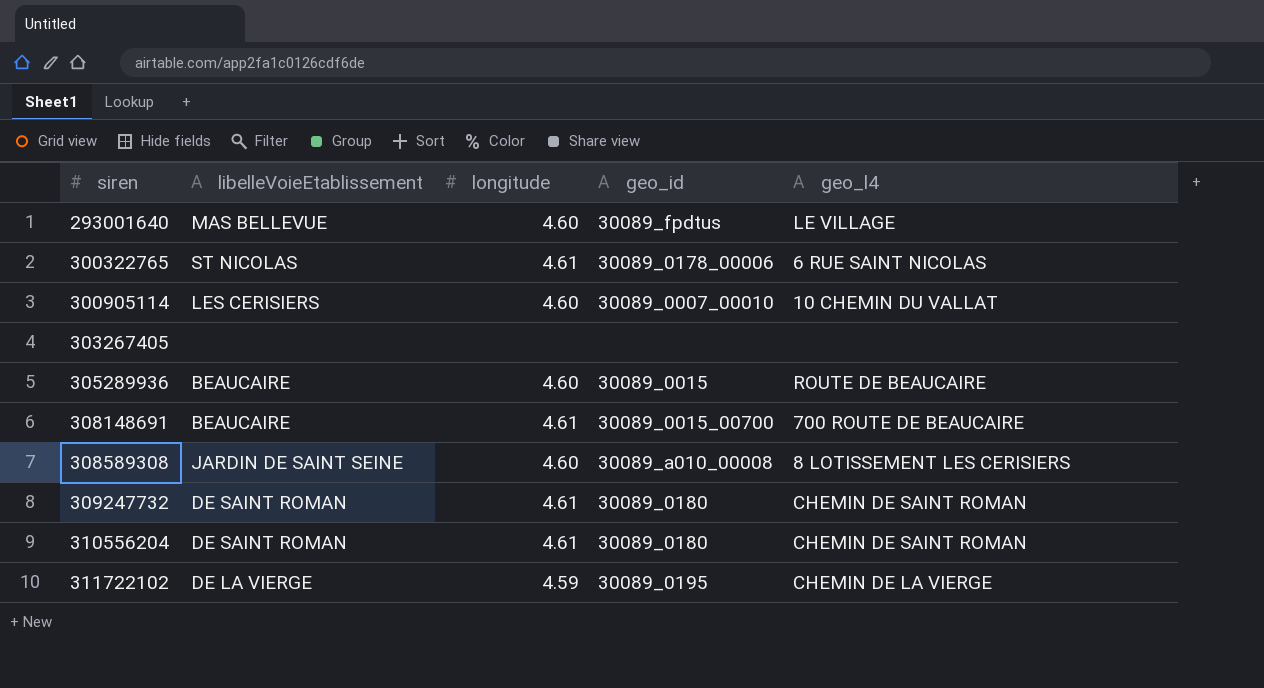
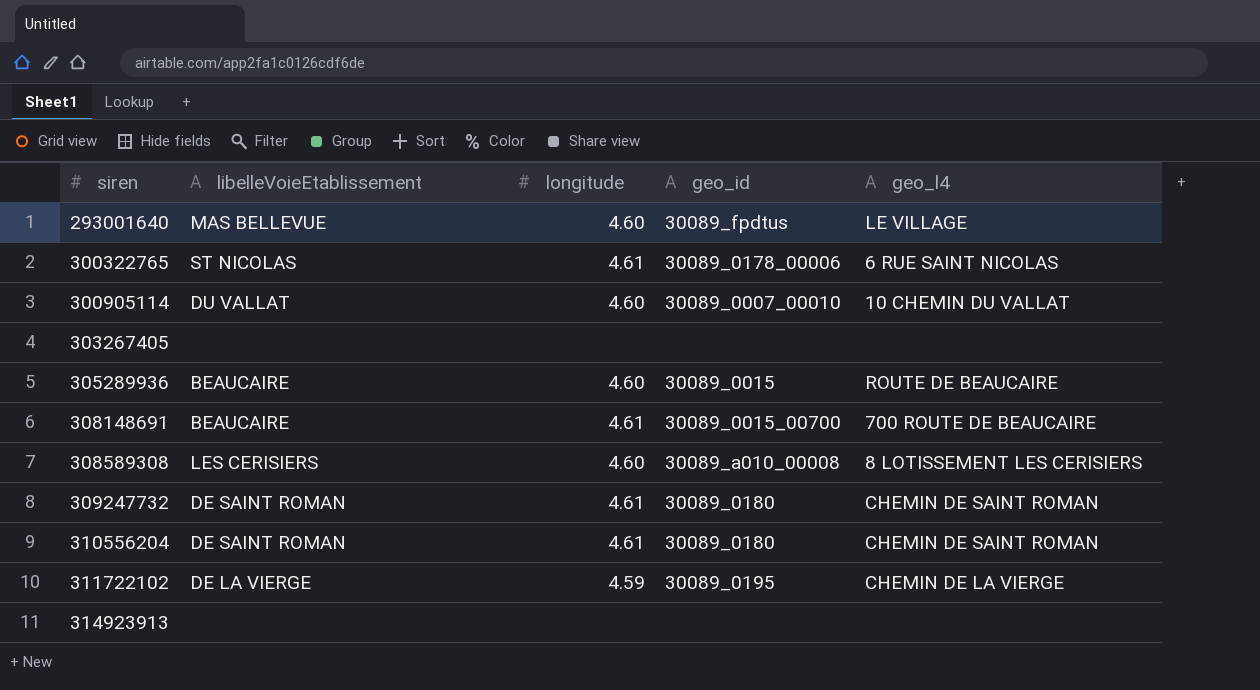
300905114 | libelleVoieEtablissement: LES CERISIERS -> DU VALLAT
308589308 | libelleVoieEtablissement: JARDIN DE SAINT SEINE -> LES CERISIERS
row 314923913: none -> none | none | none | none

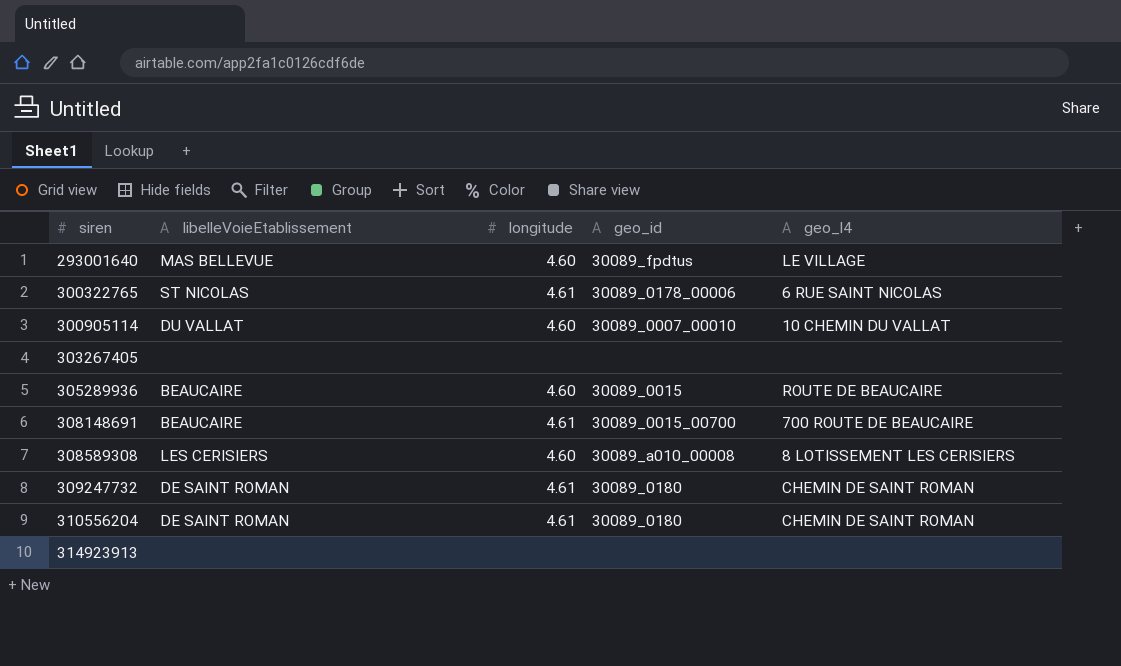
row 311722102: DE LA VIERGE | 4.59 | 30089_0195 | CHEMIN DE LA VIERGE -> none

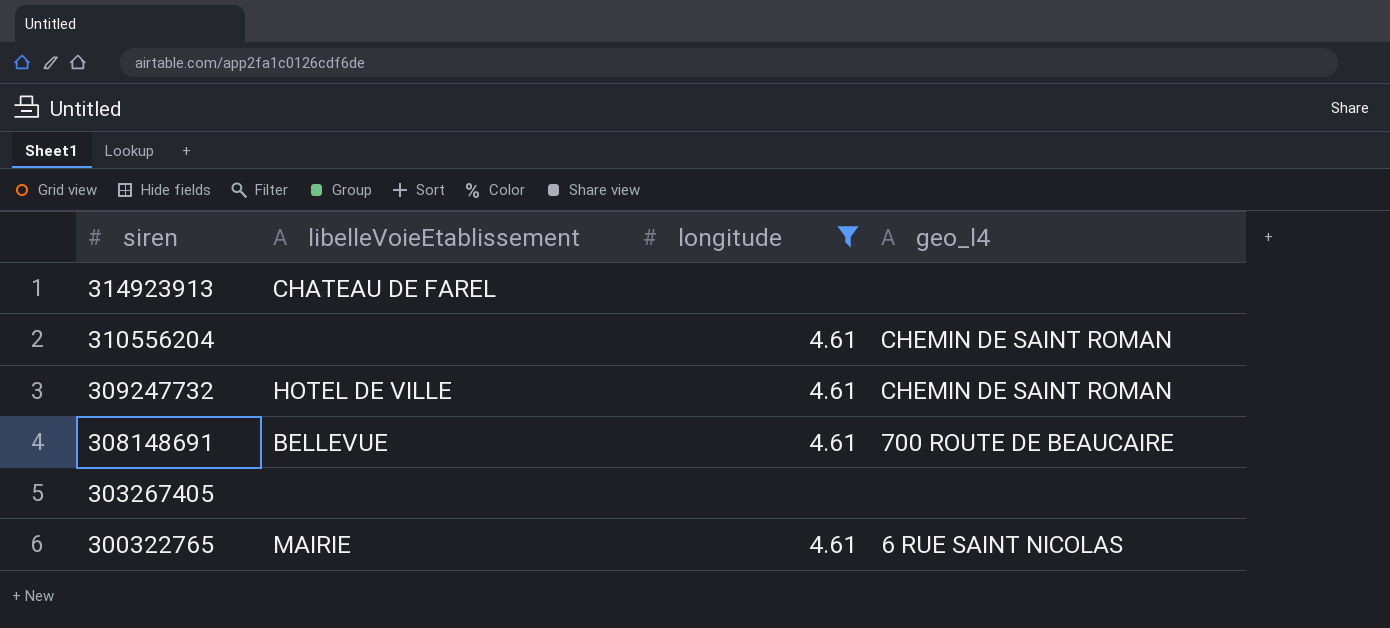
filter: none -> longitude != 4.60
row order: siren ascending -> siren descending
column geo_id | position: 4 -> none
314923913 | libelleVoieEtablissement: none -> CHATEAU DE FAREL
310556204 | libelleVoieEtablissement: DE SAINT ROMAN -> none
309247732 | libelleVoieEtablissement: DE SAINT ROMAN -> HOTEL DE VILLE
308148691 | libelleVoieEtablissement: BEAUCAIRE -> BELLEVUE
300322765 | libelleVoieEtablissement: ST NICOLAS -> MAIRIE

